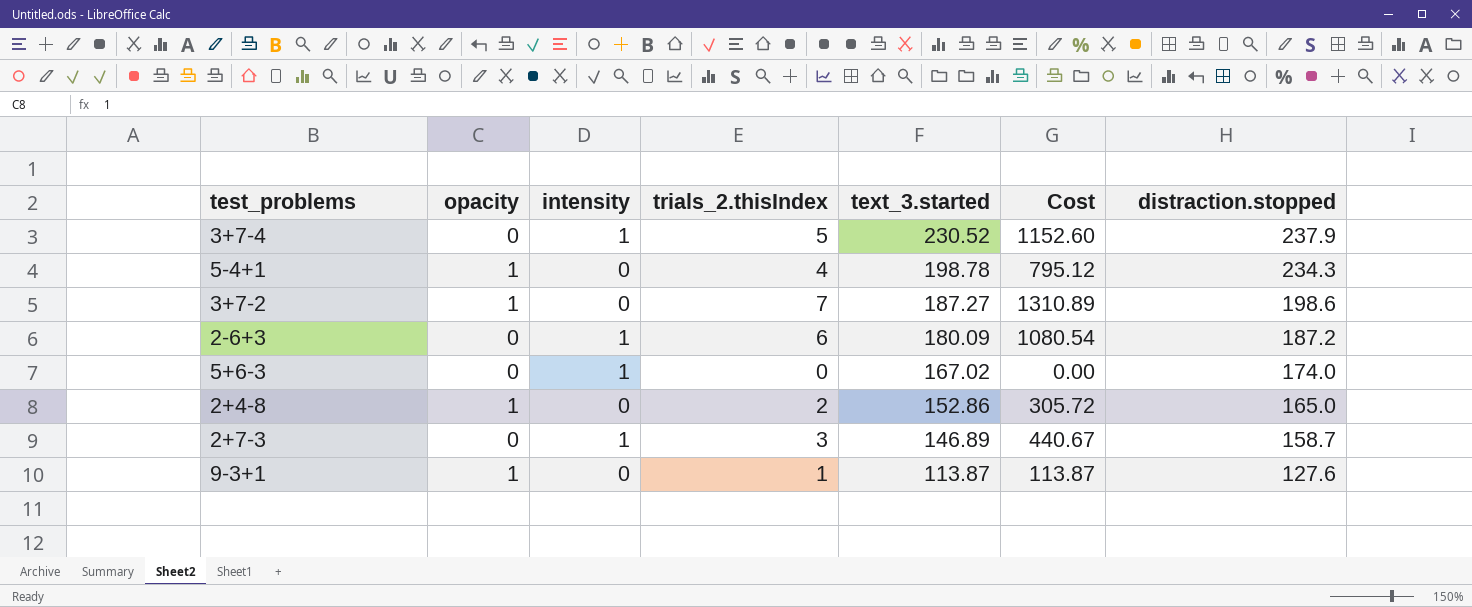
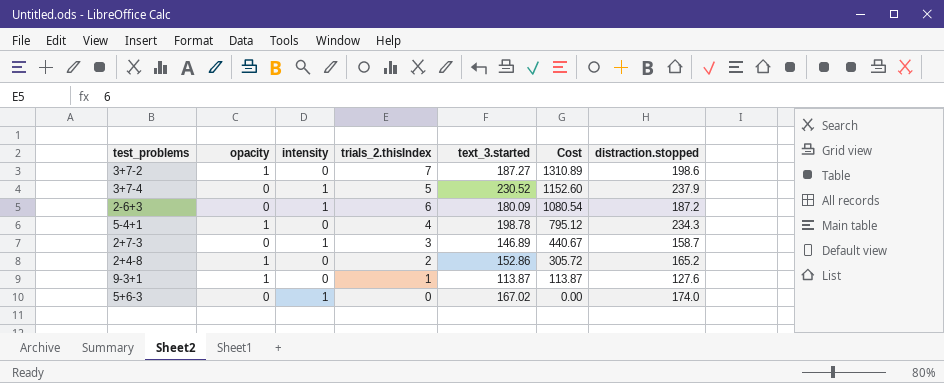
row order: text_3.started descending -> Cost descending
2+4-8 | distraction.stopped: 165.0 -> 165.2

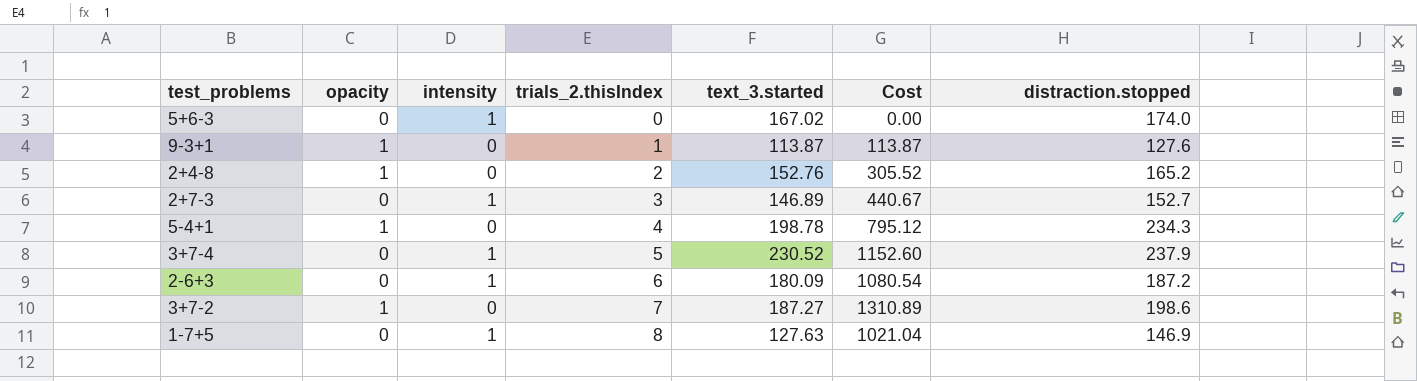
row order: Cost descending -> trials_2.thisIndex ascending
2+4-8 | text_3.started: 152.86 -> 152.76
2+4-8 | Cost: 305.72 -> 305.52
2+7-3 | distraction.stopped: 158.7 -> 152.7
row 1-7+5: none -> 0 | 1 | 8 | 127.63 | 1021.04 | 146.9

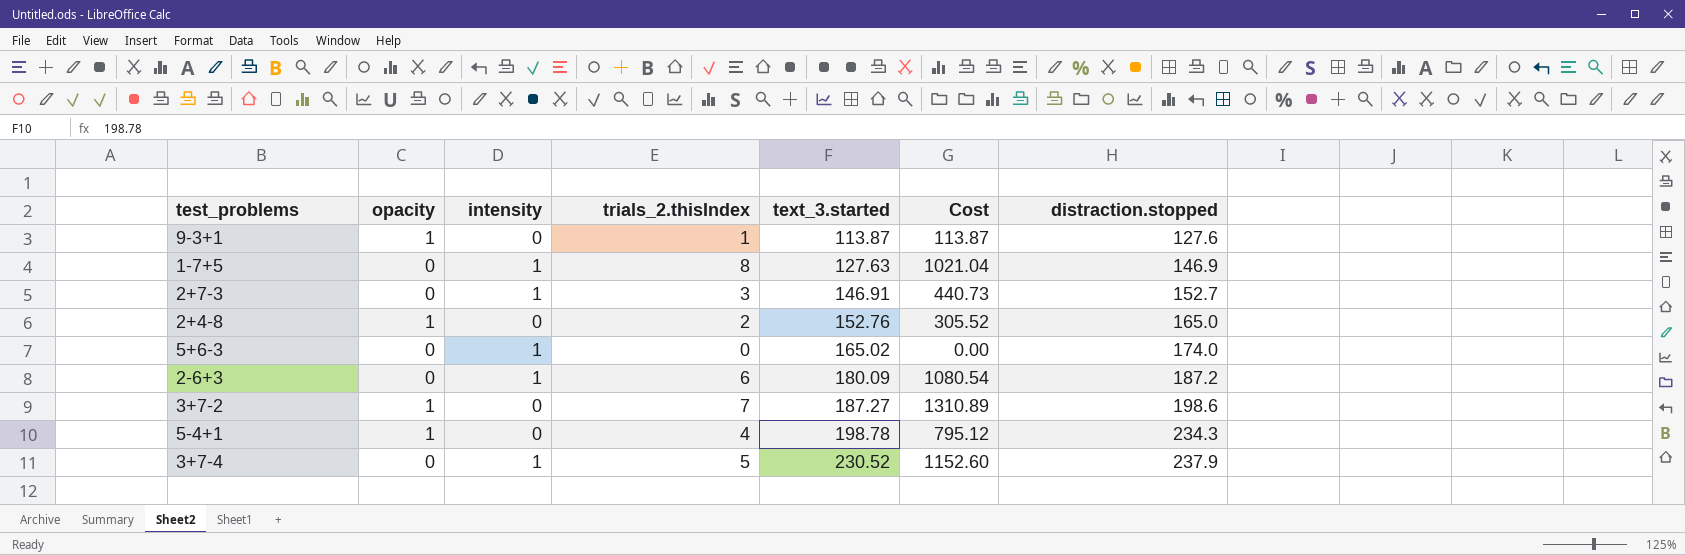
row order: trials_2.thisIndex ascending -> text_3.started ascending
2+7-3 | text_3.started: 146.89 -> 146.91
2+7-3 | Cost: 440.67 -> 440.73
2+4-8 | distraction.stopped: 165.2 -> 165.0
5+6-3 | text_3.started: 167.02 -> 165.02

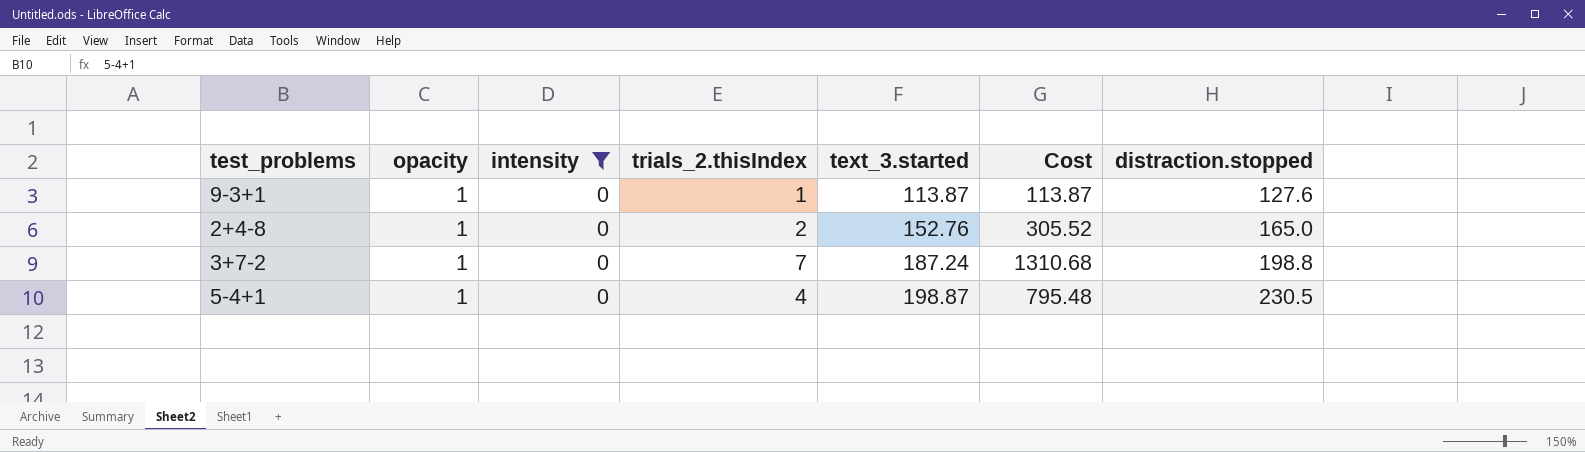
filter: none -> intensity = 0
3+7-2 | text_3.started: 187.27 -> 187.24
3+7-2 | Cost: 1310.89 -> 1310.68
3+7-2 | distraction.stopped: 198.6 -> 198.8
5-4+1 | text_3.started: 198.78 -> 198.87
5-4+1 | Cost: 795.12 -> 795.48
5-4+1 | distraction.stopped: 234.3 -> 230.5

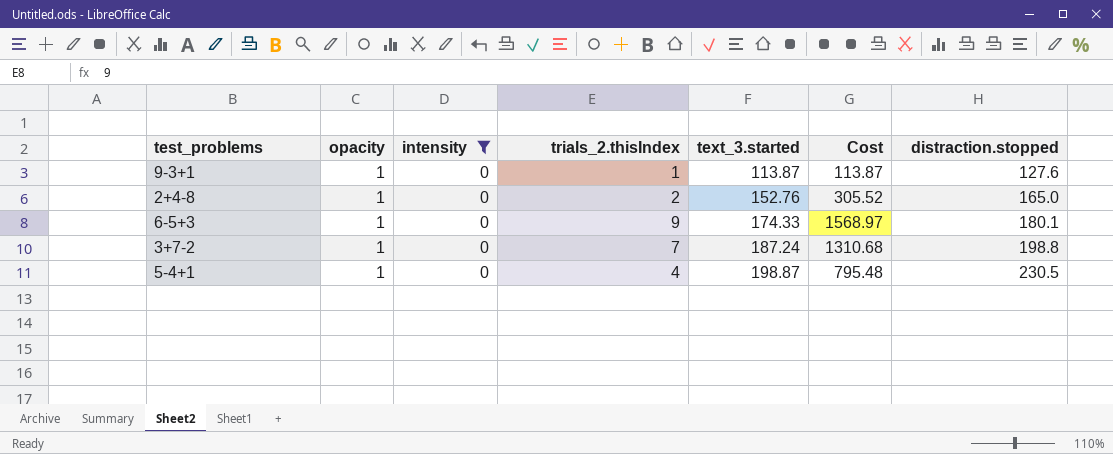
row 6-5+3: none -> 1 | 0 | 9 | 174.33 | 1568.97 | 180.1

